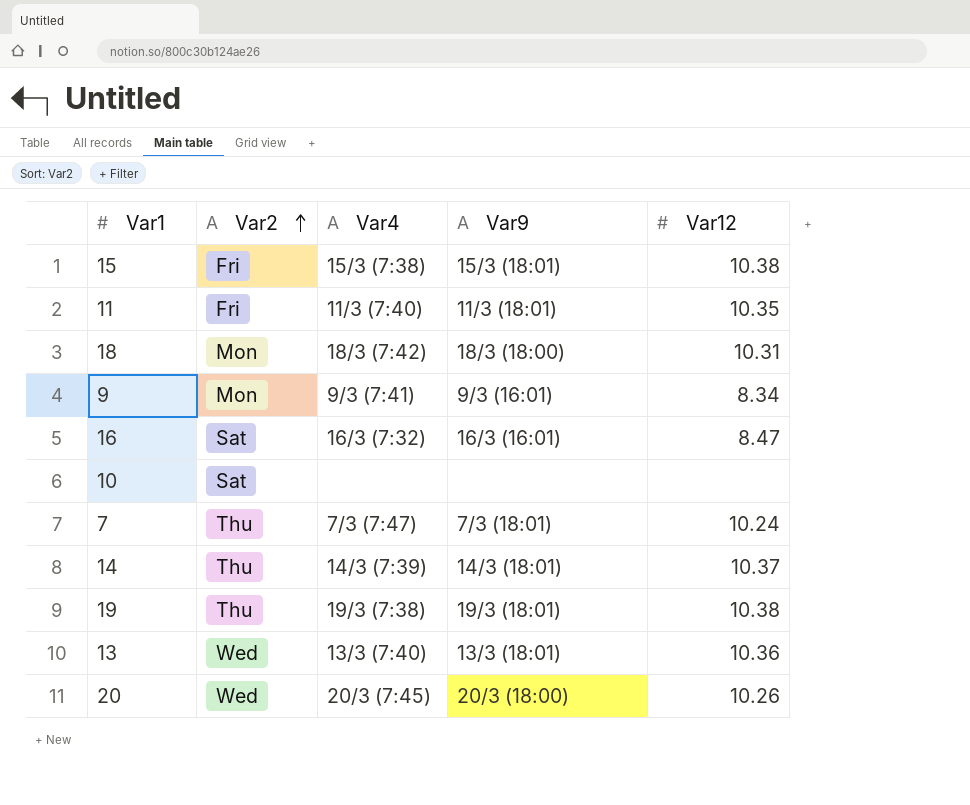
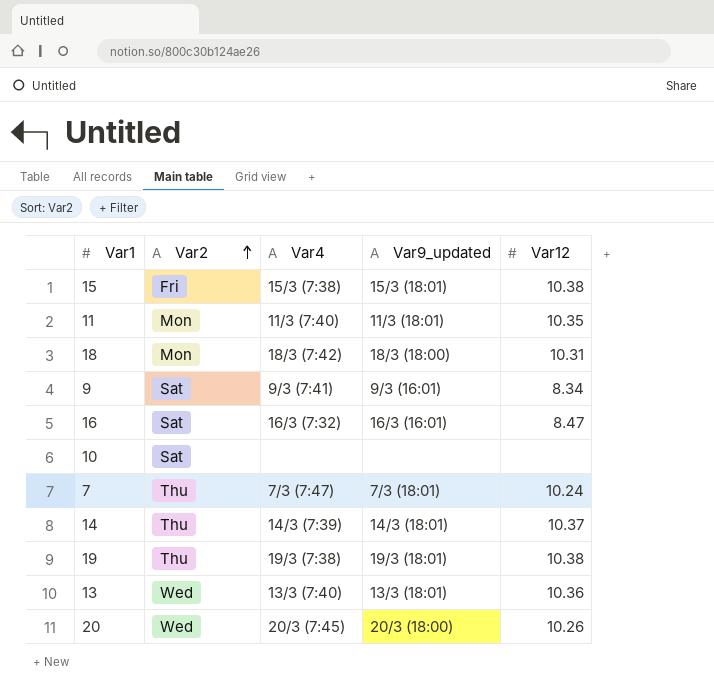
column name: Var9 -> Var9_updated
11 | Var2: Fri -> Mon
9 | Var2: Mon -> Sat

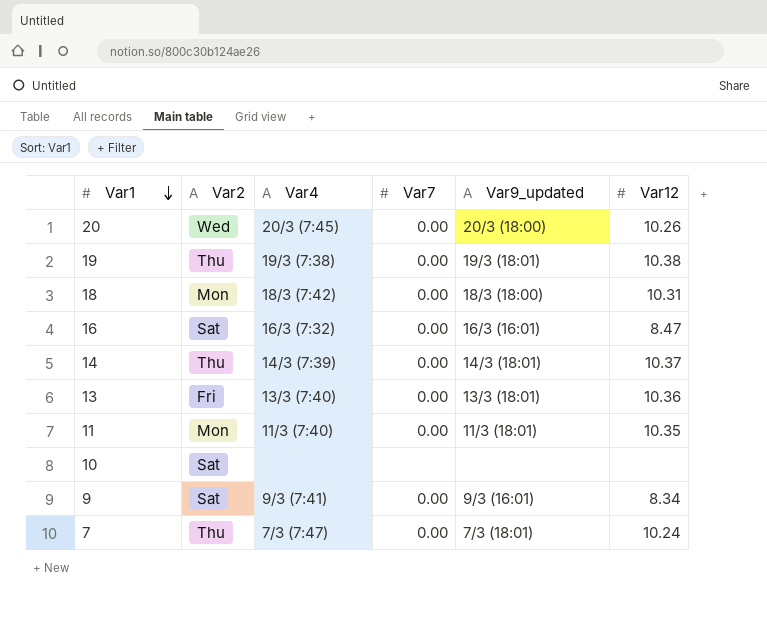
row order: Var2 ascending -> Var1 descending
column Var7 | position: none -> 4
row 15: Fri | 15/3 (7:38) | 15/3 (18:01) | 10.38 -> none
13 | Var2: Wed -> Fri

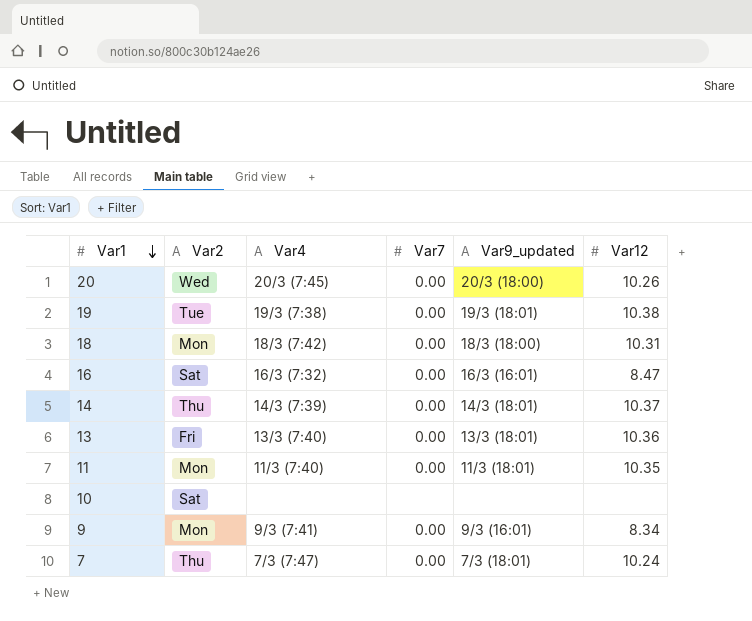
19 | Var2: Thu -> Tue
9 | Var2: Sat -> Mon

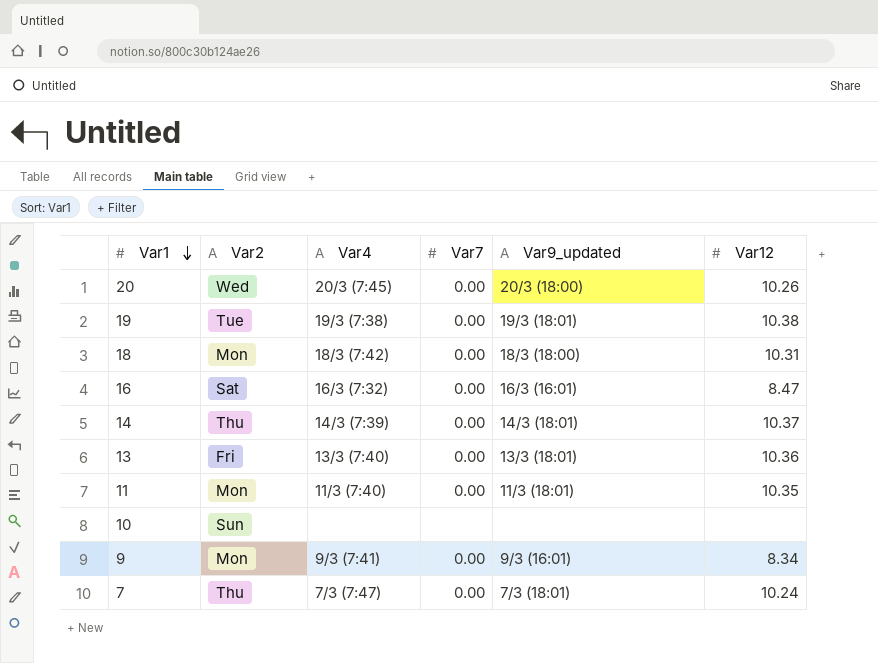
10 | Var2: Sat -> Sun

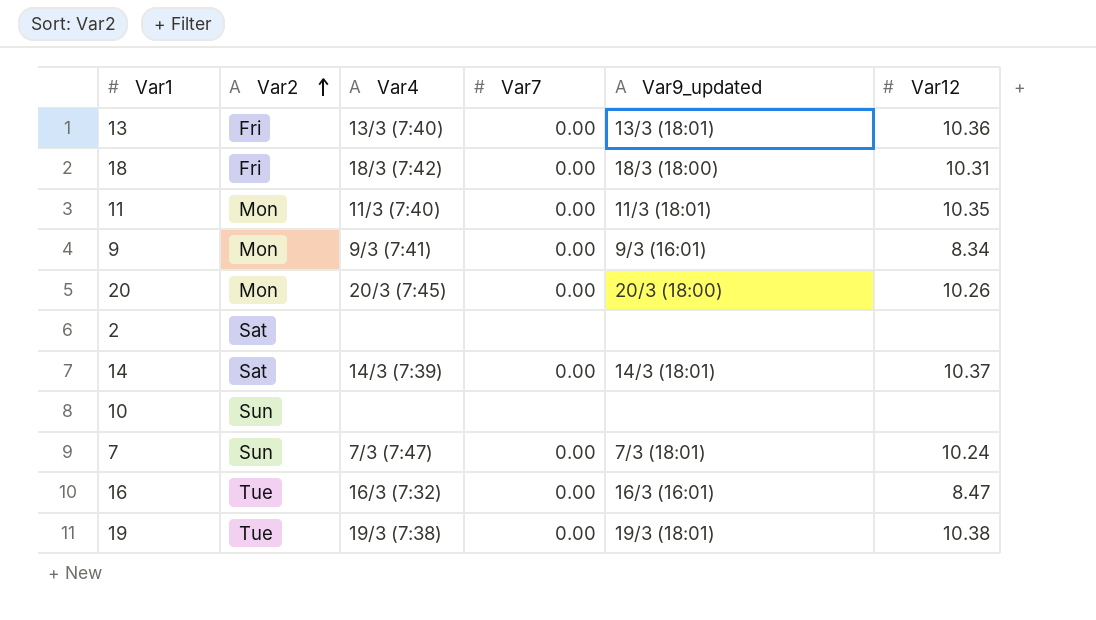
row order: Var1 descending -> Var2 ascending
18 | Var2: Mon -> Fri
20 | Var2: Wed -> Mon
row 2: none -> Sat | none | none | none | none
14 | Var2: Thu -> Sat
7 | Var2: Thu -> Sun
16 | Var2: Sat -> Tue

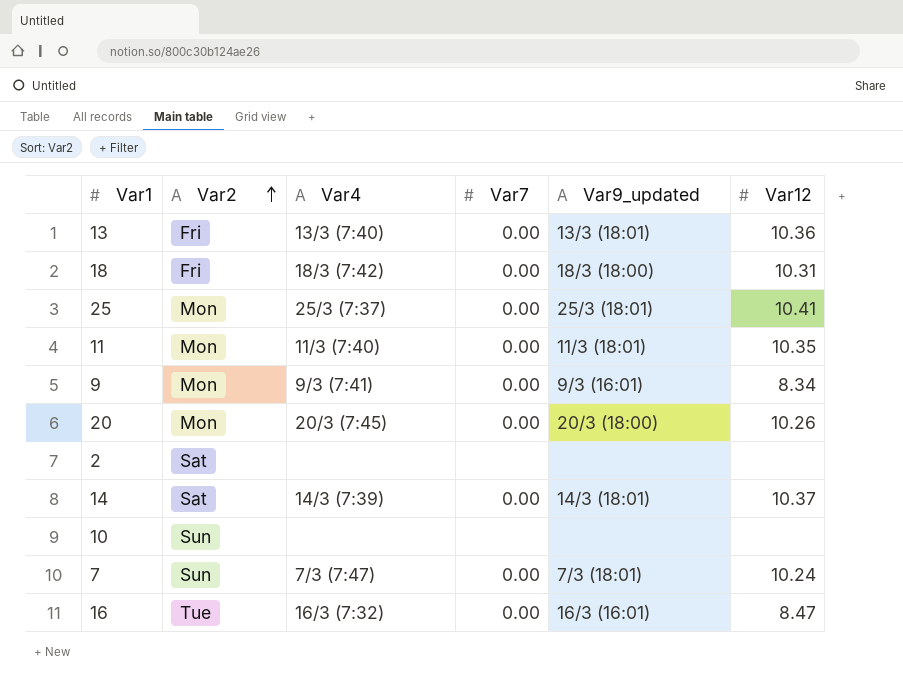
row 19: Tue | 19/3 (7:38) | 0.00 | 19/3 (18:01) | 10.38 -> none
row 25: none -> Mon | 25/3 (7:37) | 0.00 | 25/3 (18:01) | 10.41

